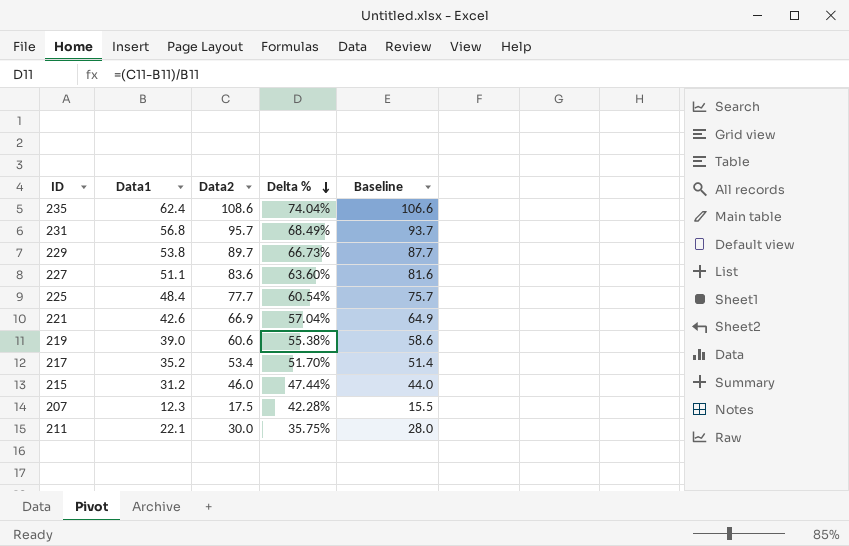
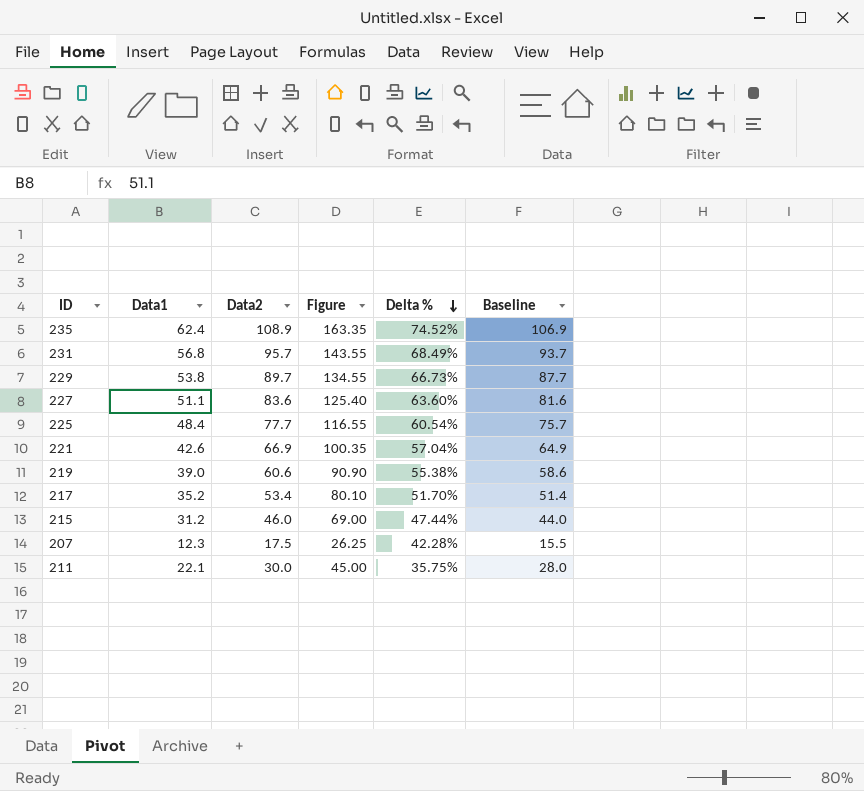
column Figure | formula: none -> [Data2] * 1.5
235 | Data2: 108.6 -> 108.9
235 | Delta %: 74.04% -> 74.52%
235 | Baseline: 106.6 -> 106.9

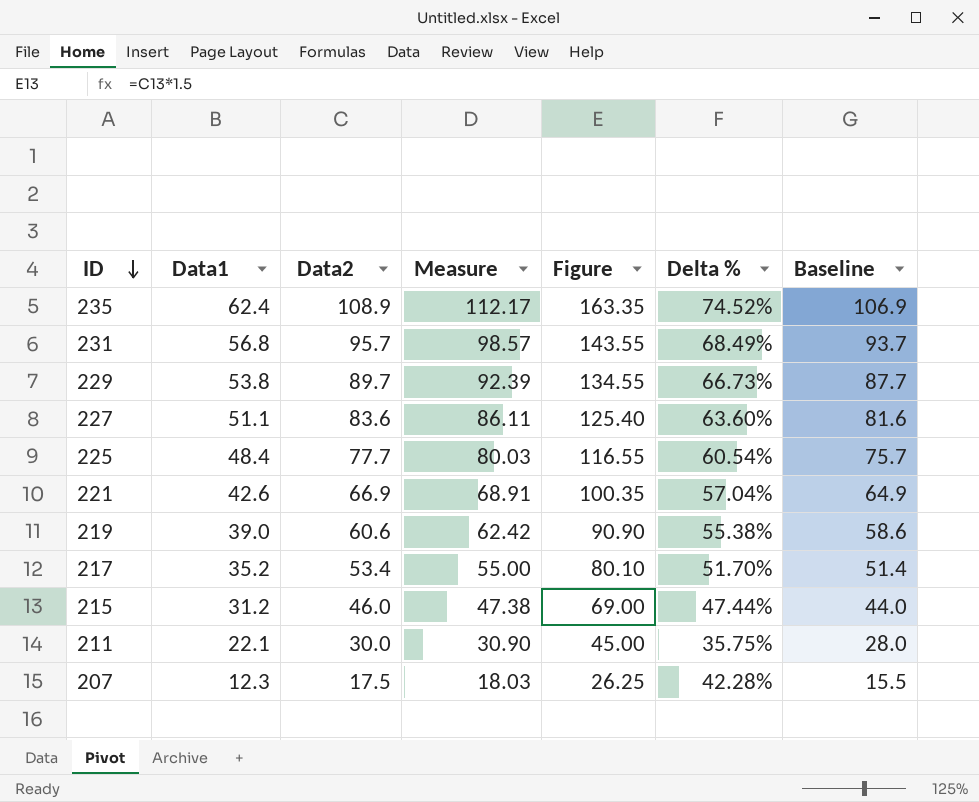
row order: Delta % descending -> ID descending
column Measure | formula: none -> [Data2] * 1.03

